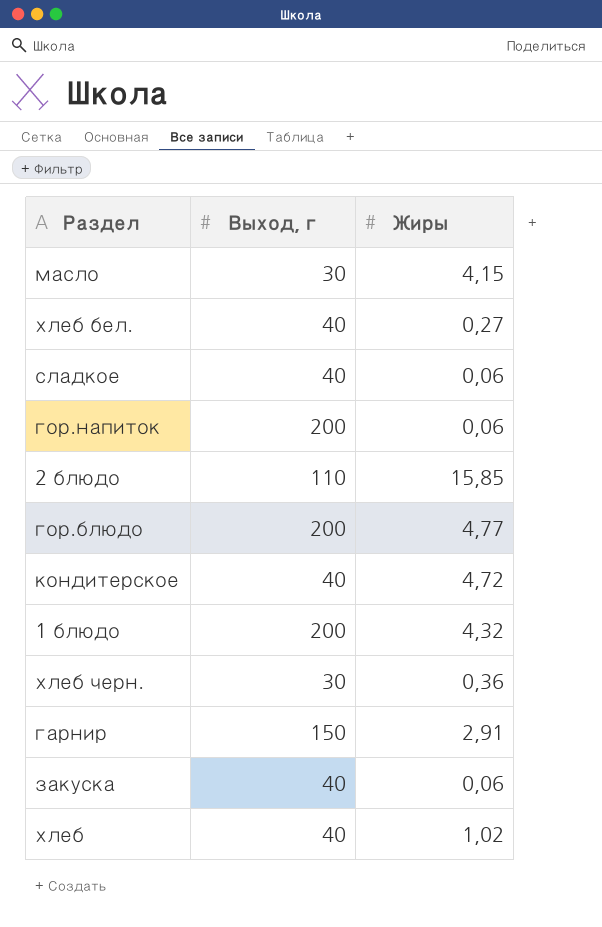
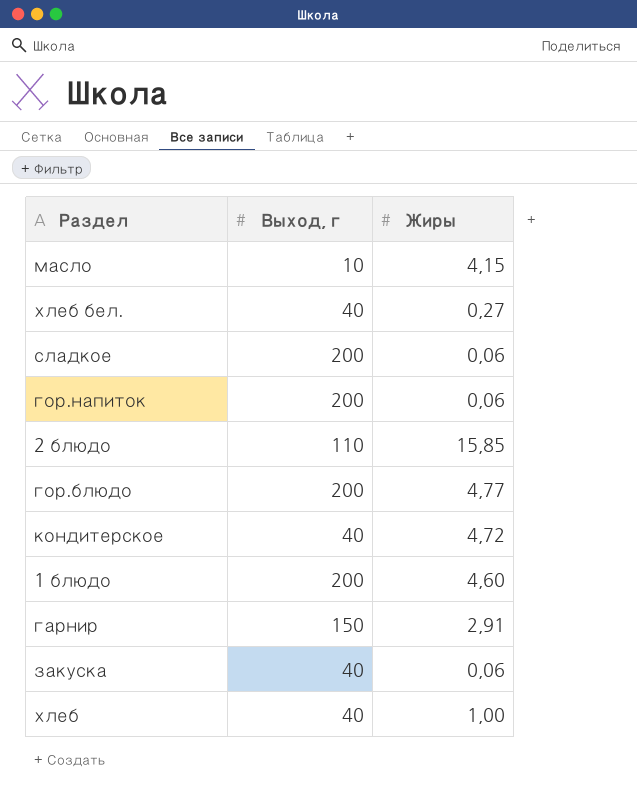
row хлеб черн.: 30 | 0,36 -> none
масло | Выход, г: 30 -> 10
сладкое | Выход, г: 40 -> 200
1 блюдо | Жиры: 4,32 -> 4,60
хлеб | Жиры: 1,02 -> 1,00

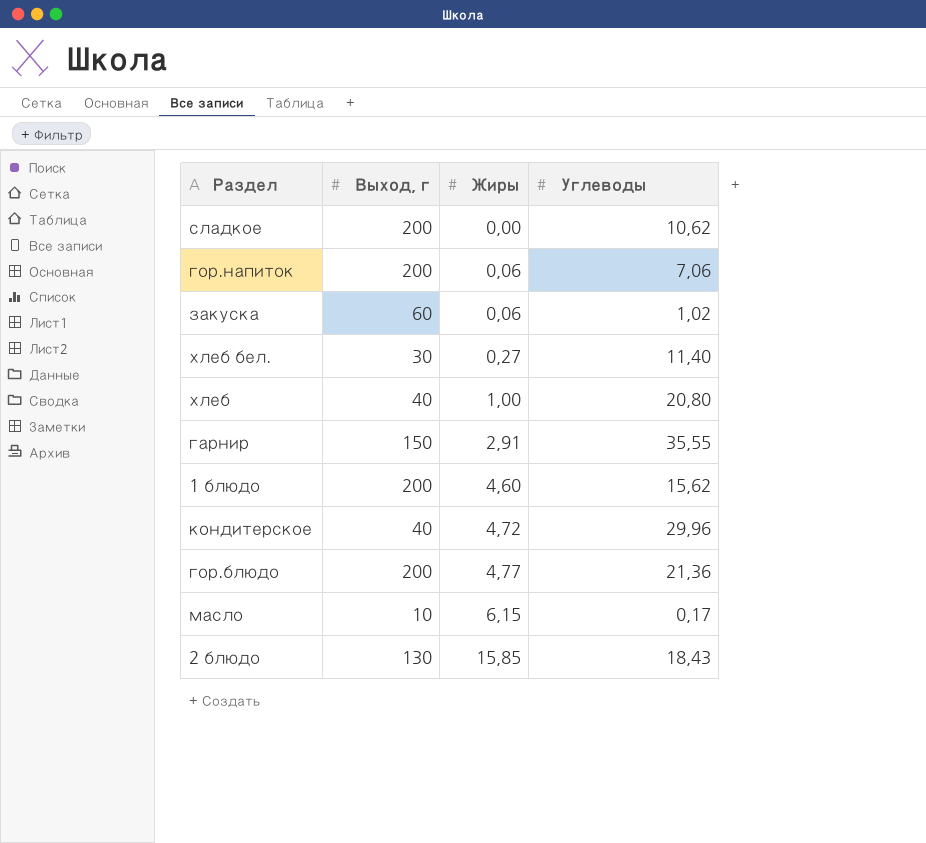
row order: none -> Жиры ascending
column Углеводы | position: none -> 4
сладкое | Жиры: 0,06 -> 0,00
закуска | Выход, г: 40 -> 60
хлеб бел. | Выход, г: 40 -> 30
масло | Жиры: 4,15 -> 6,15
2 блюдо | Выход, г: 110 -> 130

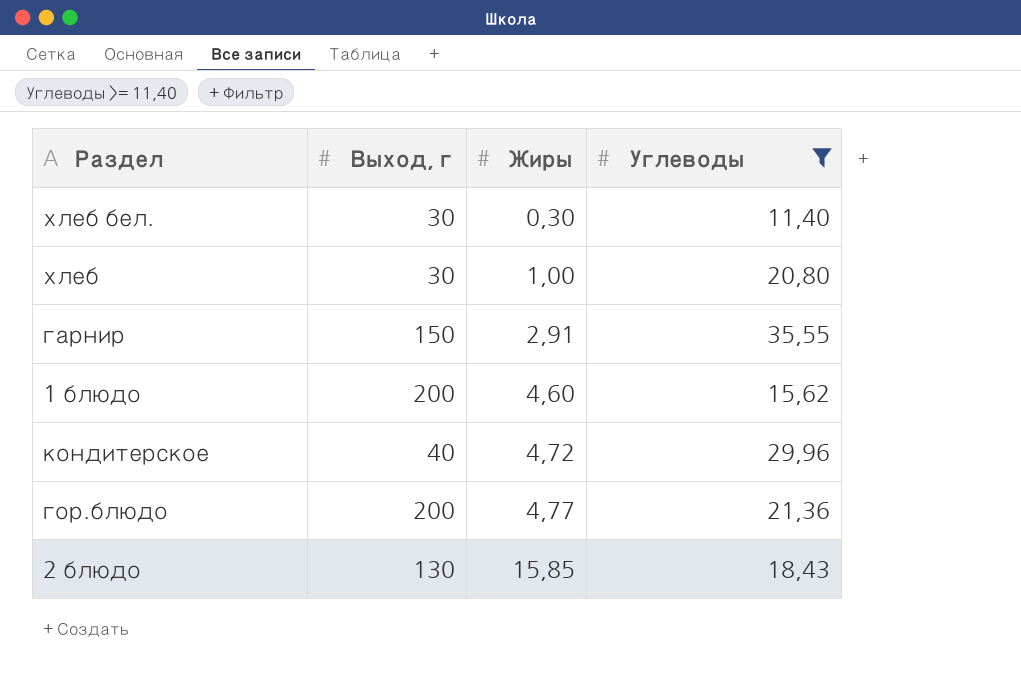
filter: none -> Углеводы >= 11,40
хлеб бел. | Жиры: 0,27 -> 0,30
хлеб | Выход, г: 40 -> 30

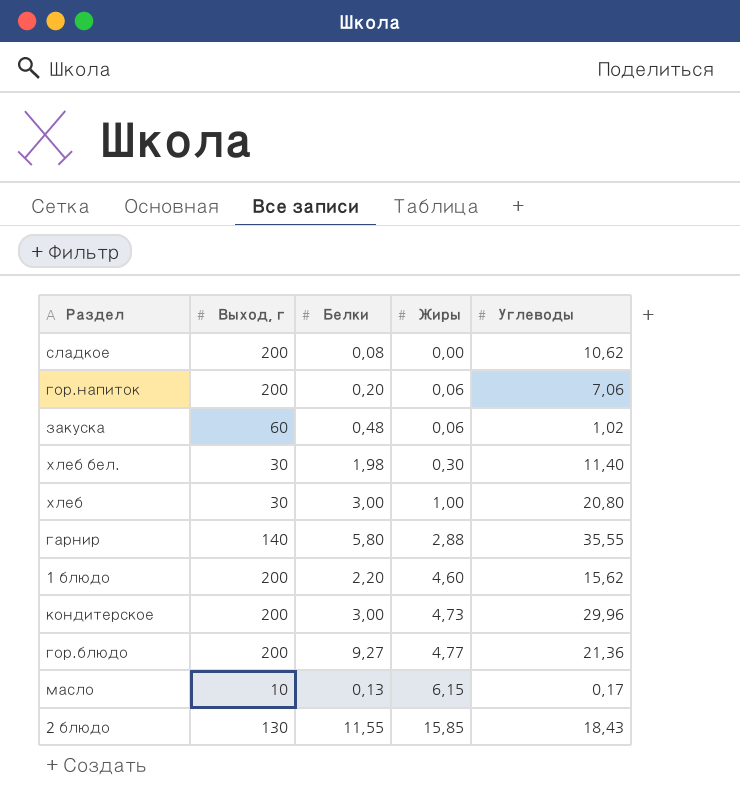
filter: Углеводы >= 11,40 -> none
column Белки | position: none -> 3
гарнир | Выход, г: 150 -> 140
гарнир | Жиры: 2,91 -> 2,88
кондитерское | Выход, г: 40 -> 200
кондитерское | Жиры: 4,72 -> 4,73

